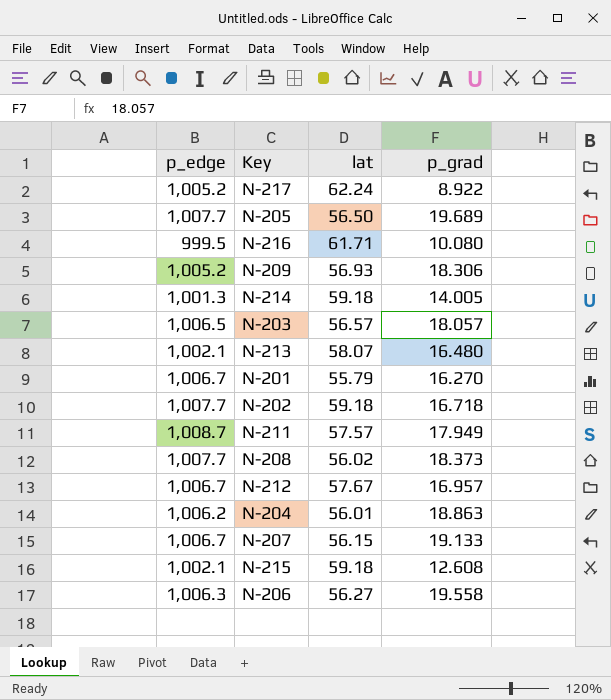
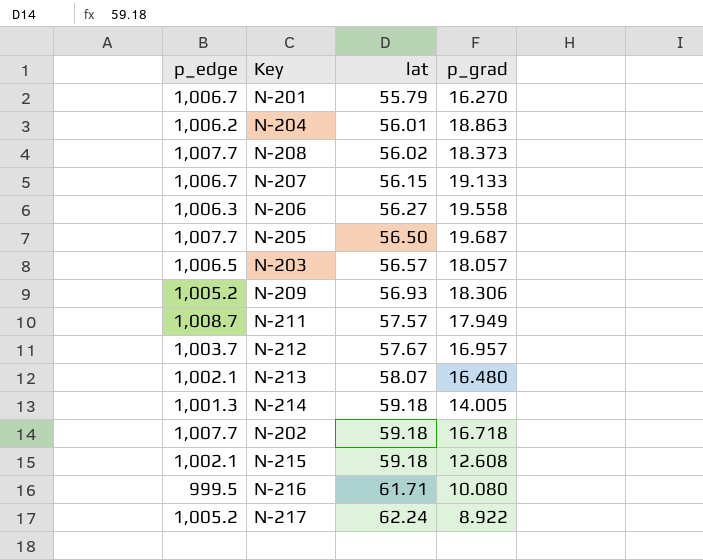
row order: none -> lat ascending
N-205 | p_grad: 19.689 -> 19.687
N-212 | p_edge: 1,006.7 -> 1,003.7

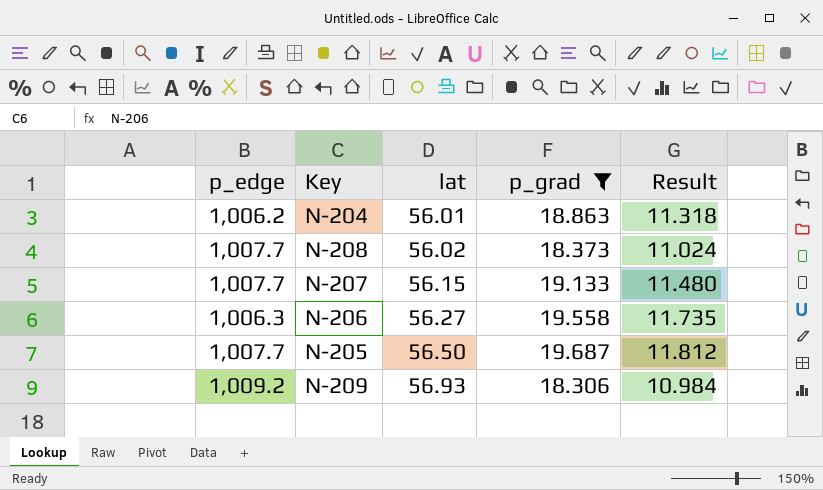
filter: none -> p_grad >= 18.306
column Result | formula: none -> [p_grad] * 0.6
N-207 | p_edge: 1,006.7 -> 1,007.7
N-209 | p_edge: 1,005.2 -> 1,009.2

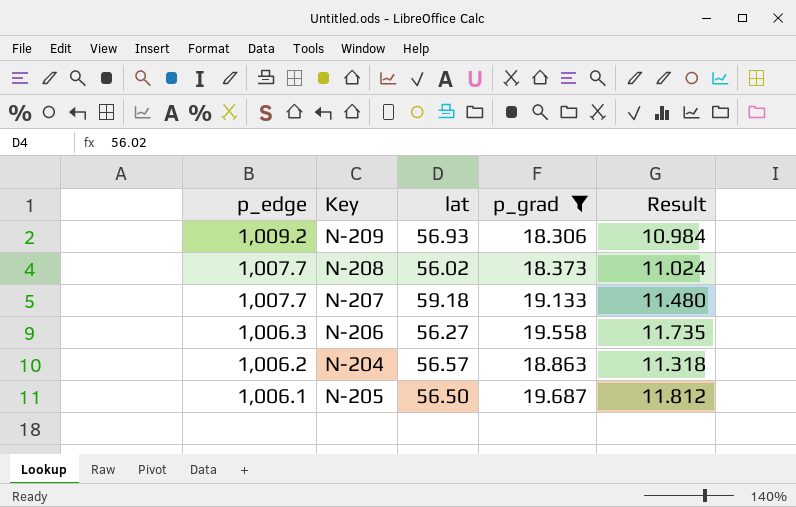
row order: lat ascending -> p_edge descending
N-207 | lat: 56.15 -> 59.18
N-204 | lat: 56.01 -> 56.57
N-205 | p_edge: 1,007.7 -> 1,006.1

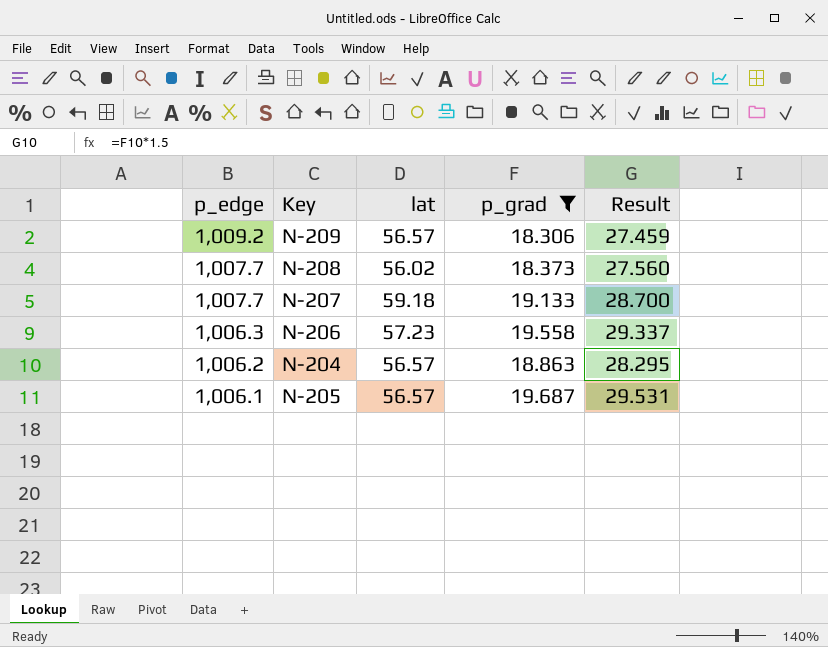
column Result | formula: [p_grad] * 0.6 -> [p_grad] * 1.5
N-209 | lat: 56.93 -> 56.57
N-206 | lat: 56.27 -> 57.23
N-205 | lat: 56.50 -> 56.57

